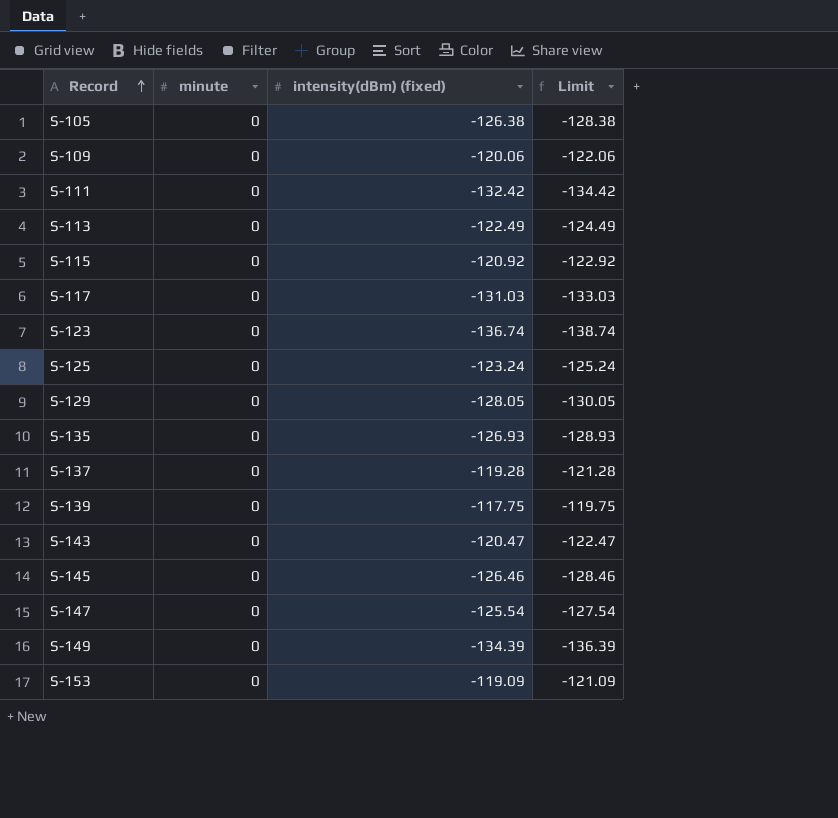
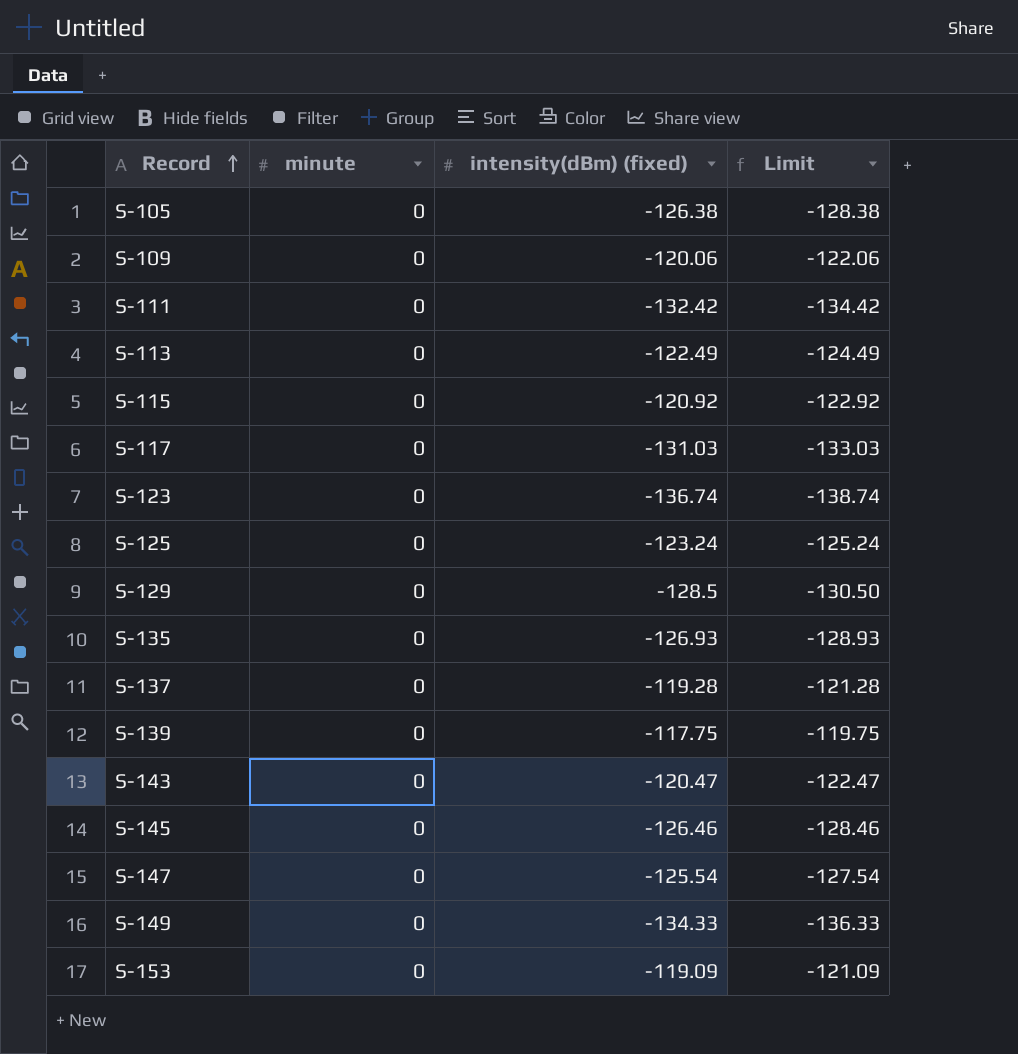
S-129 | intensity(dBm) (fixed): -128.05 -> -128.5
S-129 | Limit: -130.05 -> -130.50
S-149 | intensity(dBm) (fixed): -134.39 -> -134.33
S-149 | Limit: -136.39 -> -136.33

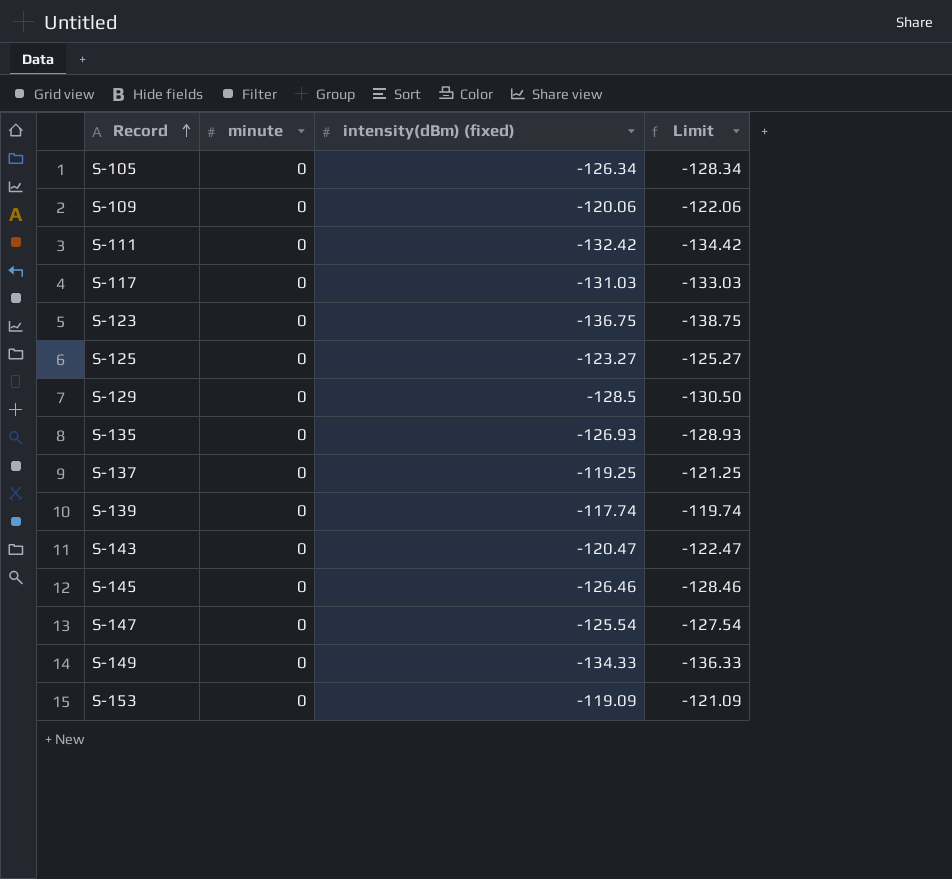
row S-113: 0 | -122.49 | -124.49 -> none
row S-115: 0 | -120.92 | -122.92 -> none
S-105 | intensity(dBm) (fixed): -126.38 -> -126.34
S-105 | Limit: -128.38 -> -128.34
S-123 | intensity(dBm) (fixed): -136.74 -> -136.75
S-123 | Limit: -138.74 -> -138.75
S-125 | intensity(dBm) (fixed): -123.24 -> -123.27
S-125 | Limit: -125.24 -> -125.27
S-137 | intensity(dBm) (fixed): -119.28 -> -119.25
S-137 | Limit: -121.28 -> -121.25
S-139 | intensity(dBm) (fixed): -117.75 -> -117.74
S-139 | Limit: -119.75 -> -119.74

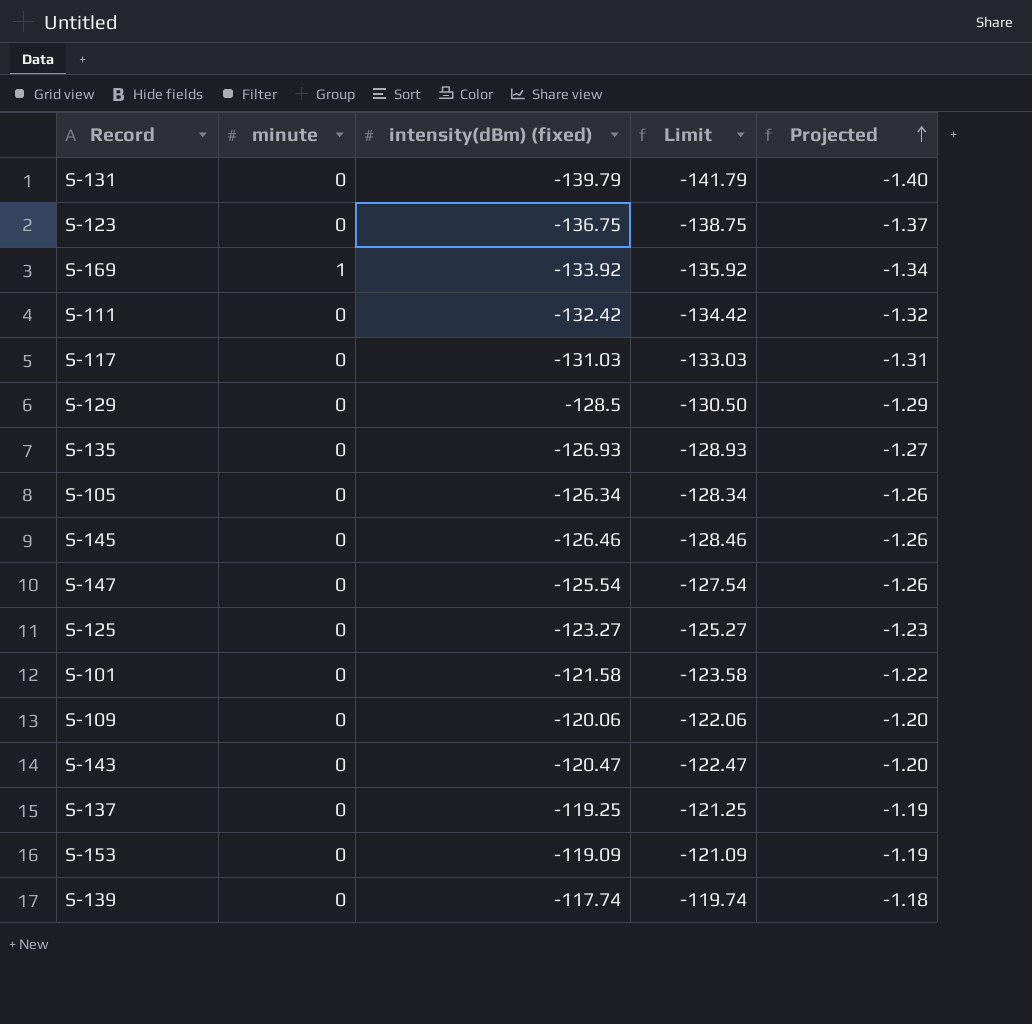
row order: Record ascending -> Projected ascending
column Projected | formula: none -> [intensity(dBm) (fixed)] * 0.01
row S-149: 0 | -134.33 | -136.33 -> none
row S-131: none -> 0 | -139.79 | -141.79 | -1.40
row S-169: none -> 1 | -133.92 | -135.92 | -1.34
row S-101: none -> 0 | -121.58 | -123.58 | -1.22

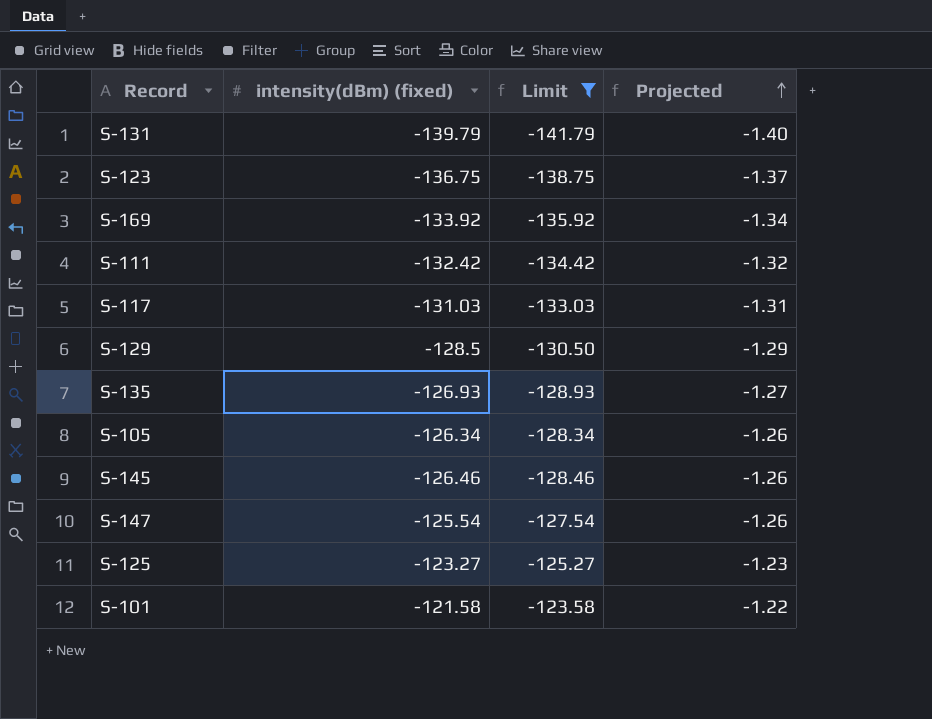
filter: none -> Limit <= -123.58
column minute | position: 2 -> none

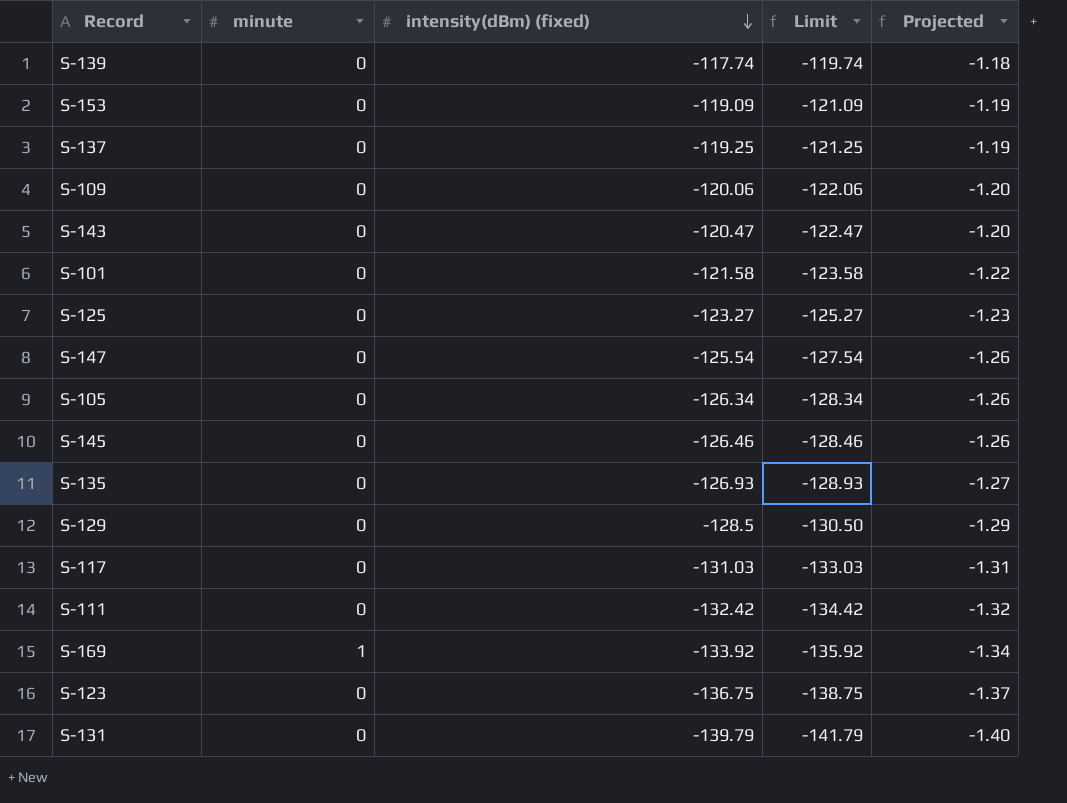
filter: Limit <= -123.58 -> none
row order: Projected ascending -> intensity(dBm) (fixed) descending
column minute | position: none -> 2

